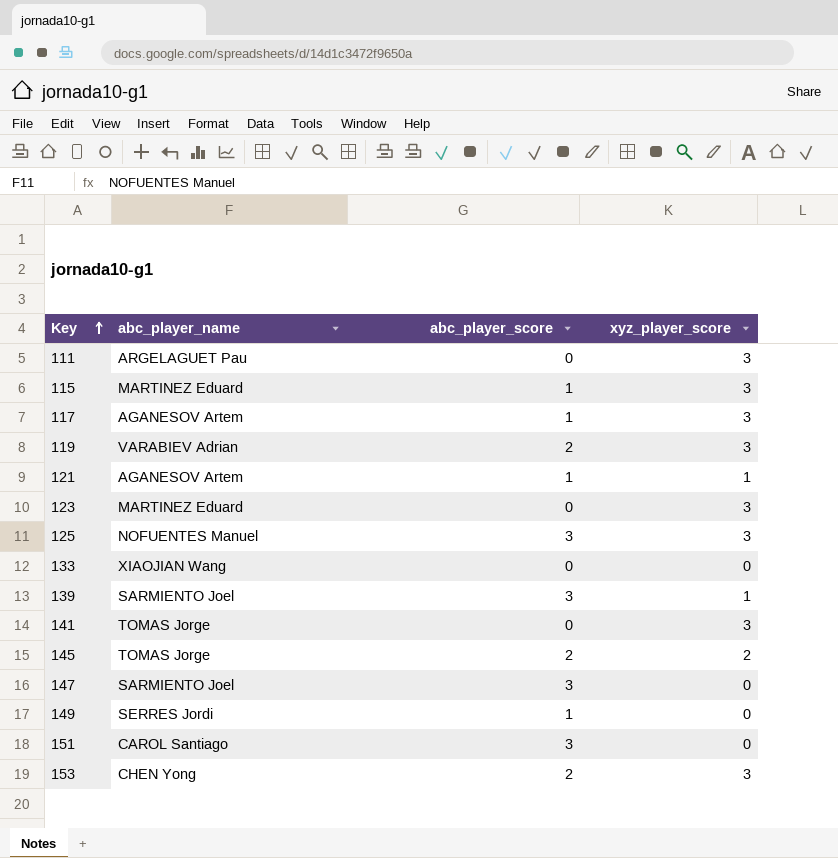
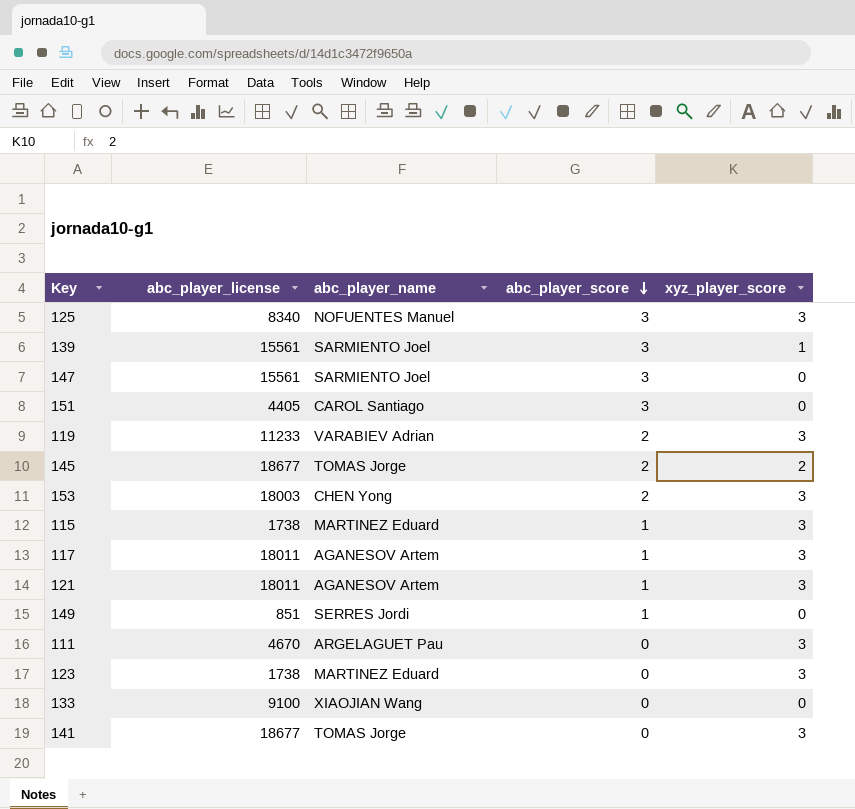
row order: Key ascending -> abc_player_score descending
column abc_player_license | position: none -> 2
121 | xyz_player_score: 1 -> 3

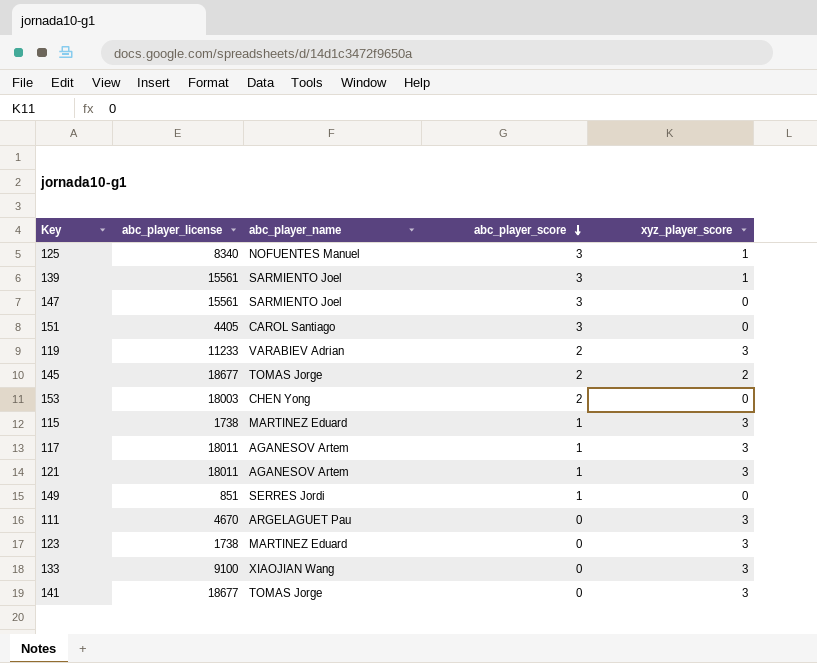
125 | xyz_player_score: 3 -> 1
153 | xyz_player_score: 3 -> 0
133 | xyz_player_score: 0 -> 3

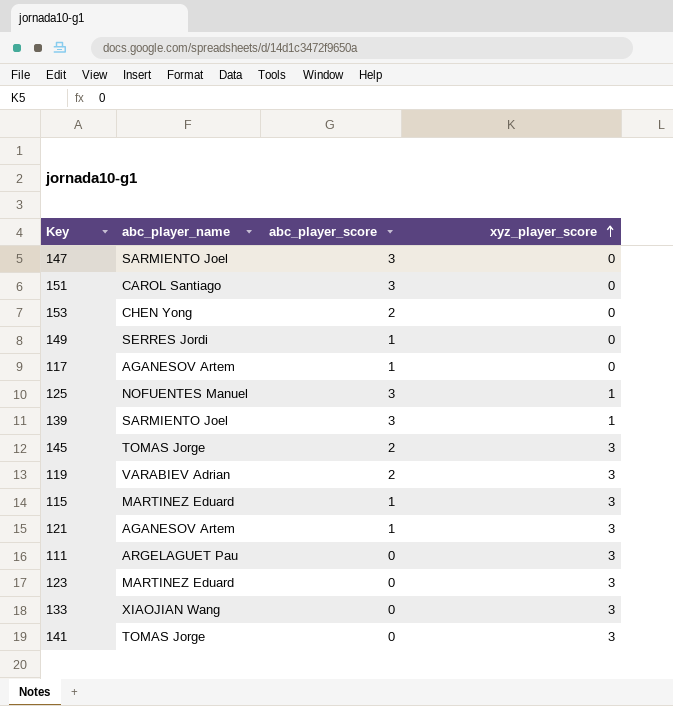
row order: abc_player_score descending -> xyz_player_score ascending
column abc_player_license | position: 2 -> none
117 | xyz_player_score: 3 -> 0
145 | xyz_player_score: 2 -> 3

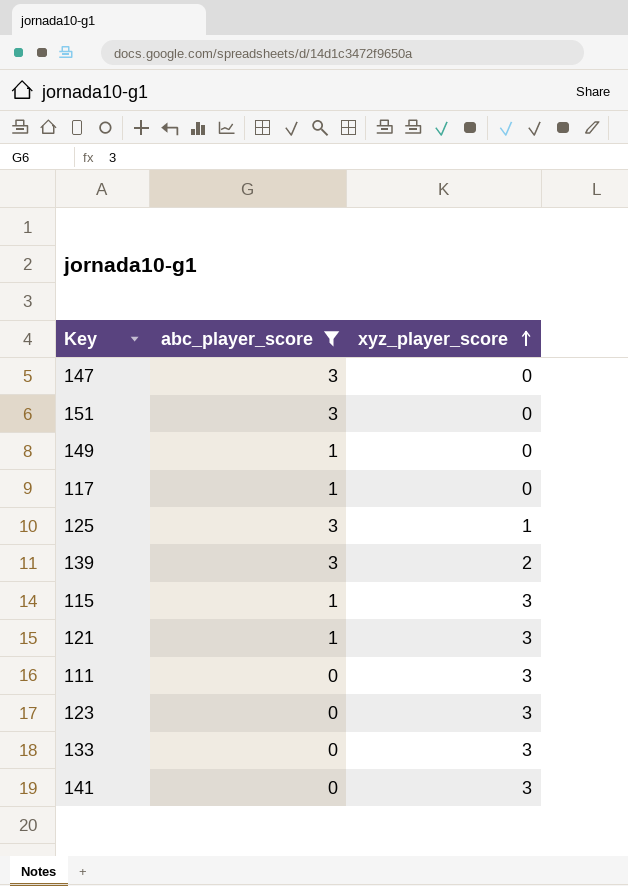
filter: none -> abc_player_score != 2
column abc_player_name | position: 2 -> none
139 | xyz_player_score: 1 -> 2

